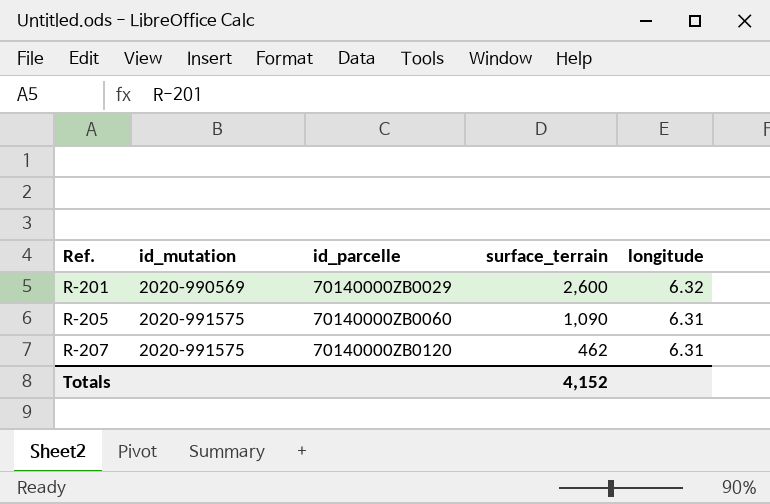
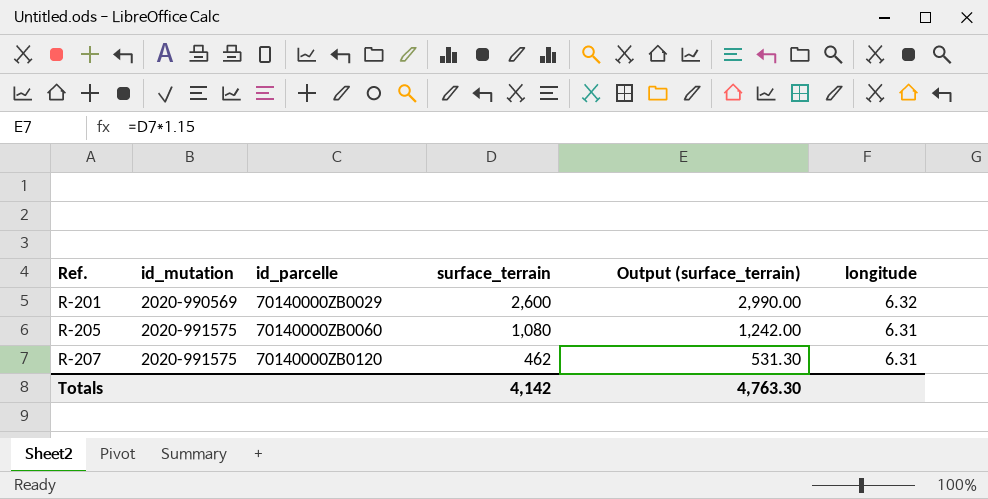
column Output (surface_terrain) | formula: none -> [surface_terrain] * 1.15
R-205 | surface_terrain: 1,090 -> 1,080
Totals | surface_terrain: 4,152 -> 4,142

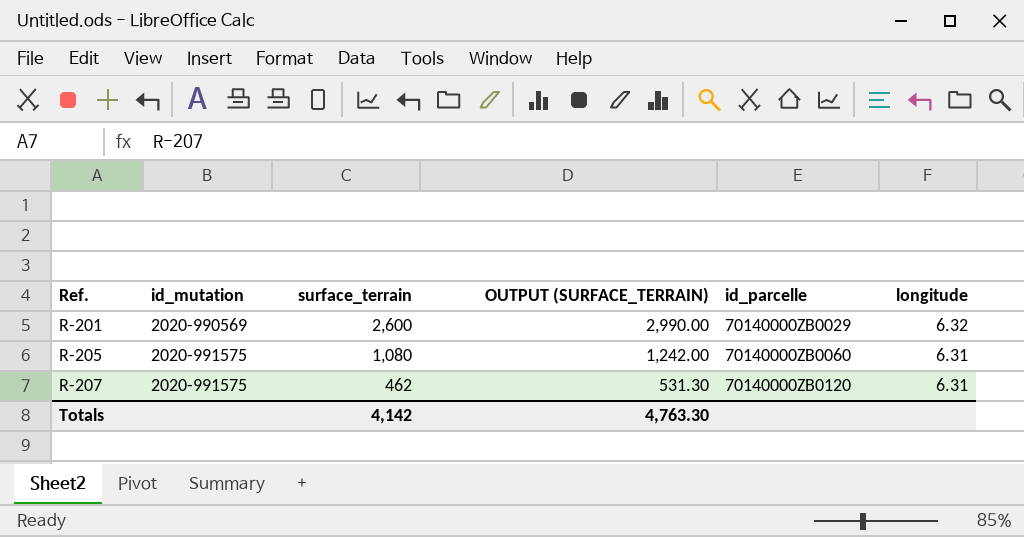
column name: Output (surface_terrain) -> OUTPUT (SURFACE_TERRAIN)
column id_parcelle | position: 3 -> 5

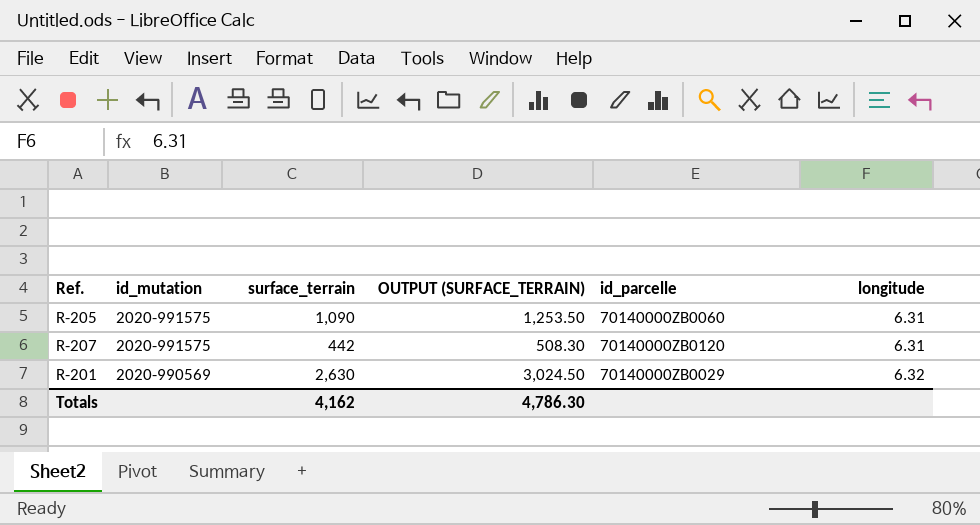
row order: Ref. ascending -> id_mutation descending
R-205 | surface_terrain: 1,080 -> 1,090
R-205 | OUTPUT (SURFACE_TERRAIN): 1,242.00 -> 1,253.50
R-207 | surface_terrain: 462 -> 442
R-207 | OUTPUT (SURFACE_TERRAIN): 531.30 -> 508.30
R-201 | surface_terrain: 2,600 -> 2,630
R-201 | OUTPUT (SURFACE_TERRAIN): 2,990.00 -> 3,024.50
Totals | surface_terrain: 4,142 -> 4,162
Totals | OUTPUT (SURFACE_TERRAIN): 4,763.30 -> 4,786.30

